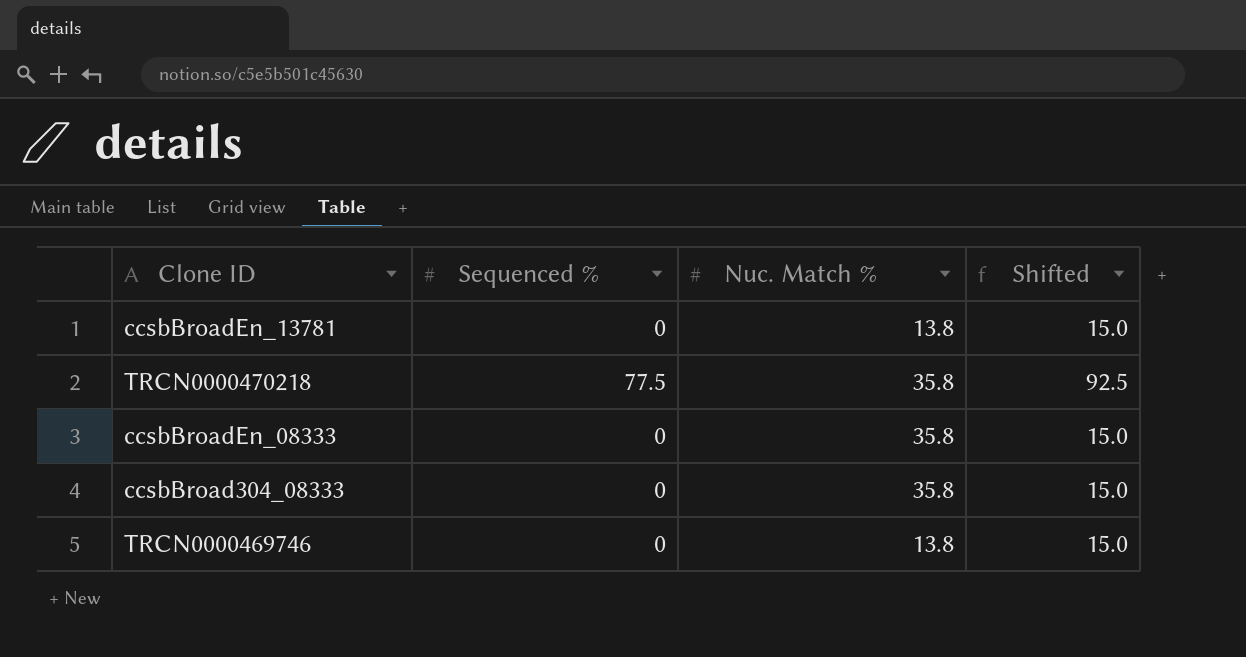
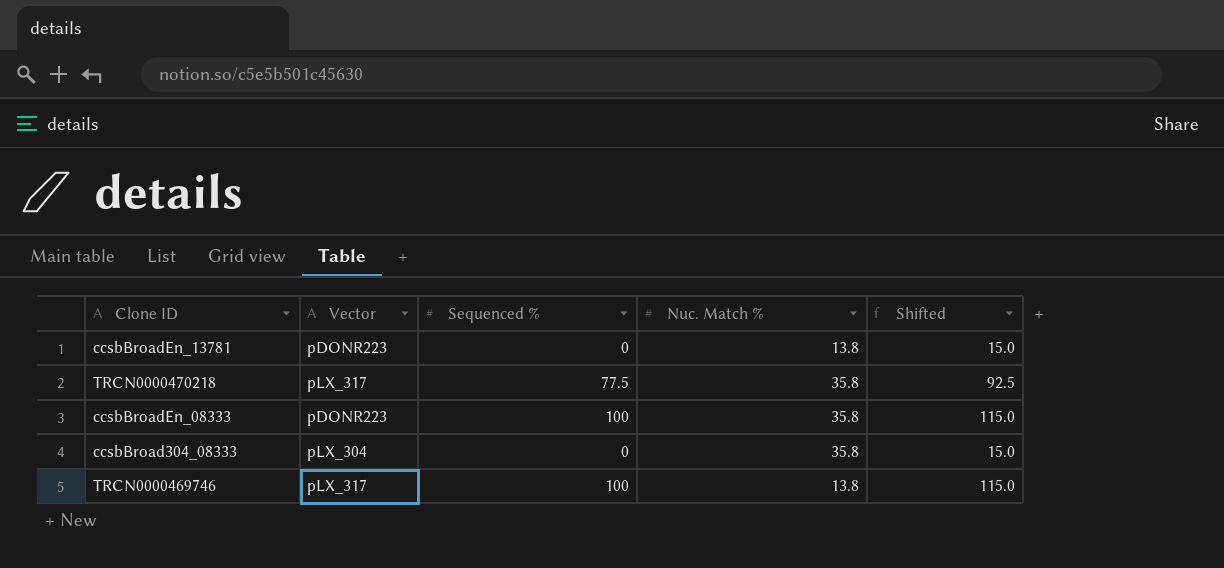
column Vector | position: none -> 2
ccsbBroadEn_08333 | Sequenced %: 0 -> 100
ccsbBroadEn_08333 | Shifted: 15.0 -> 115.0
TRCN0000469746 | Sequenced %: 0 -> 100
TRCN0000469746 | Shifted: 15.0 -> 115.0

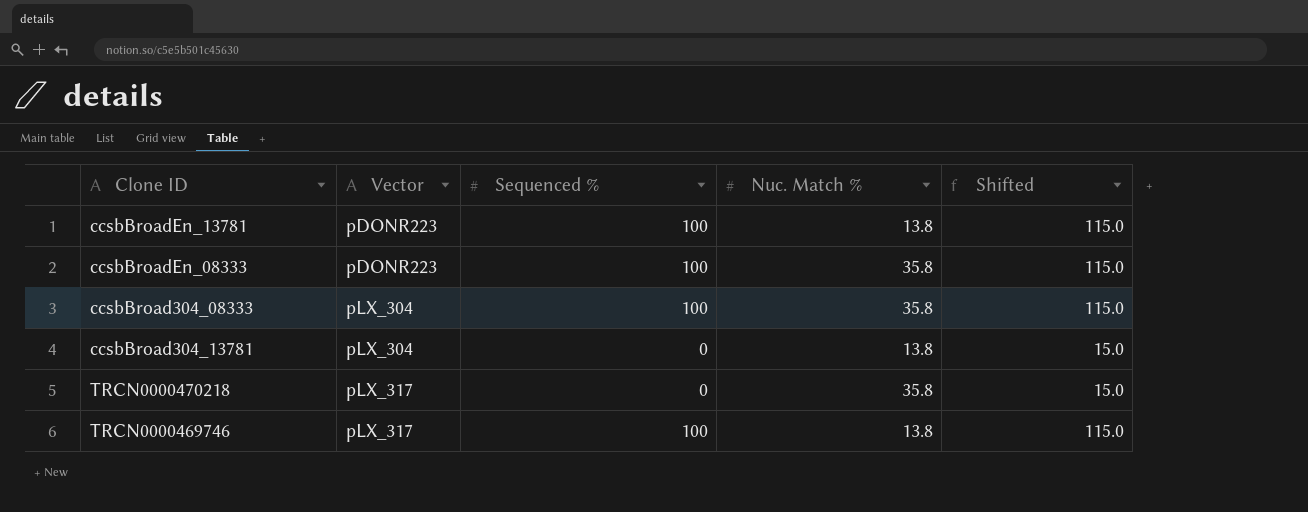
row order: none -> Vector ascending
ccsbBroadEn_13781 | Sequenced %: 0 -> 100
ccsbBroadEn_13781 | Shifted: 15.0 -> 115.0
ccsbBroad304_08333 | Sequenced %: 0 -> 100
ccsbBroad304_08333 | Shifted: 15.0 -> 115.0
row ccsbBroad304_13781: none -> pLX_304 | 0 | 13.8 | 15.0
TRCN0000470218 | Sequenced %: 77.5 -> 0
TRCN0000470218 | Shifted: 92.5 -> 15.0

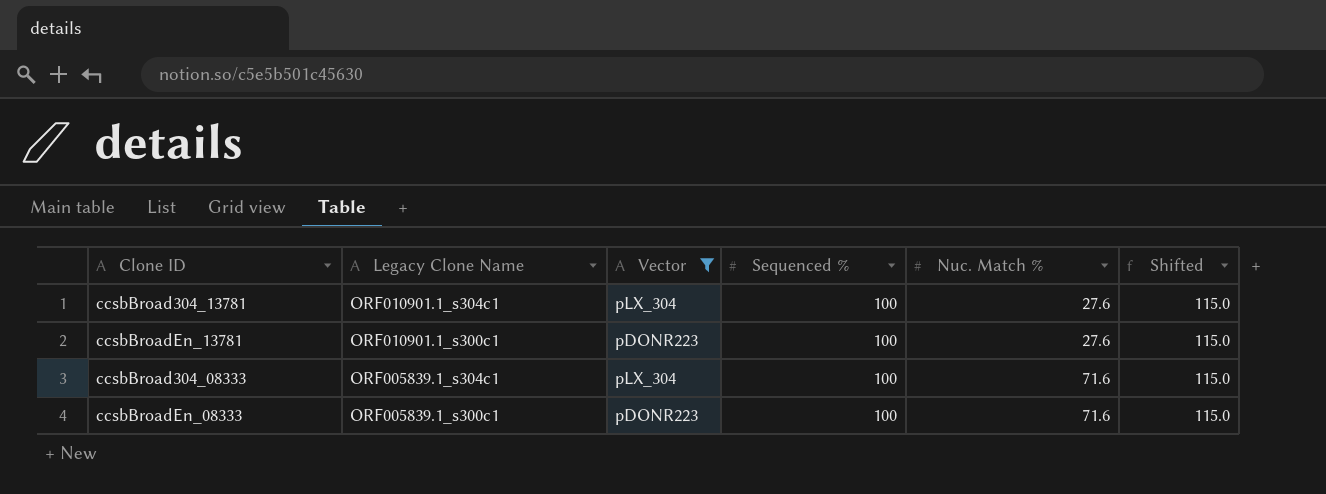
filter: none -> Vector != pLX_317
row order: Vector ascending -> Legacy Clone Name descending
column Legacy Clone Name | position: none -> 2
ccsbBroad304_13781 | Sequenced %: 0 -> 100
ccsbBroad304_13781 | Nuc. Match %: 13.8 -> 27.6
ccsbBroad304_13781 | Shifted: 15.0 -> 115.0
ccsbBroadEn_13781 | Nuc. Match %: 13.8 -> 27.6
ccsbBroad304_08333 | Nuc. Match %: 35.8 -> 71.6
ccsbBroadEn_08333 | Nuc. Match %: 35.8 -> 71.6

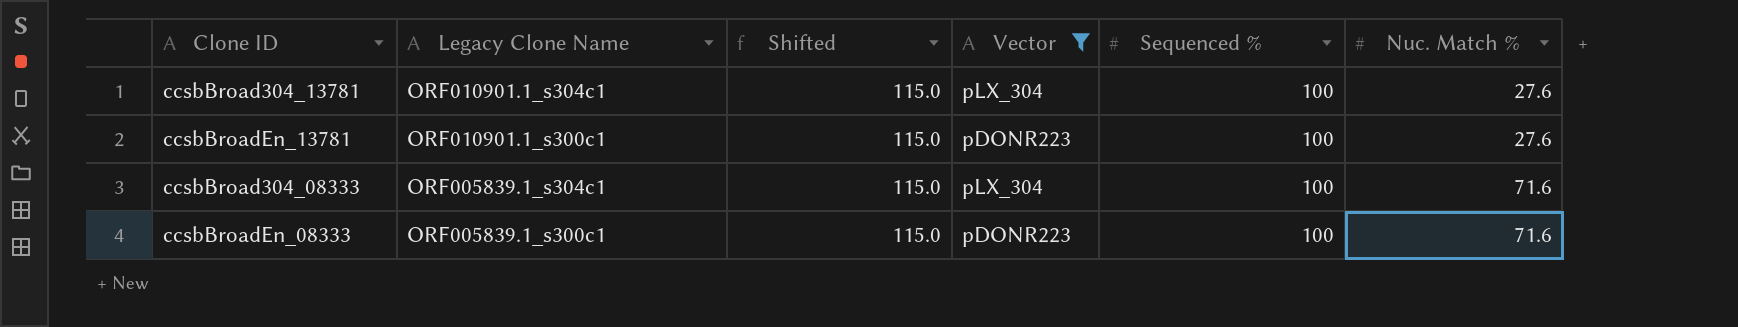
column Shifted | position: 6 -> 3

